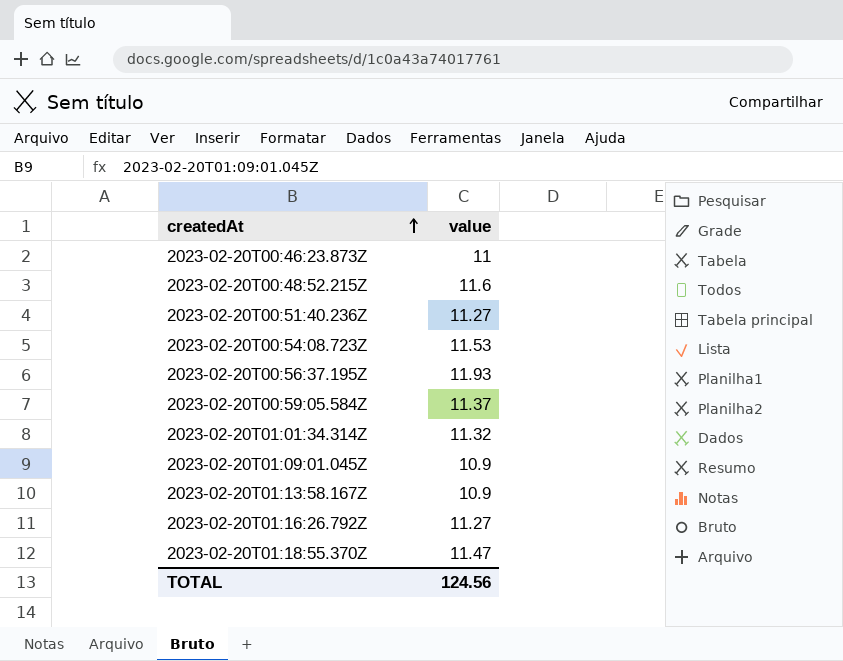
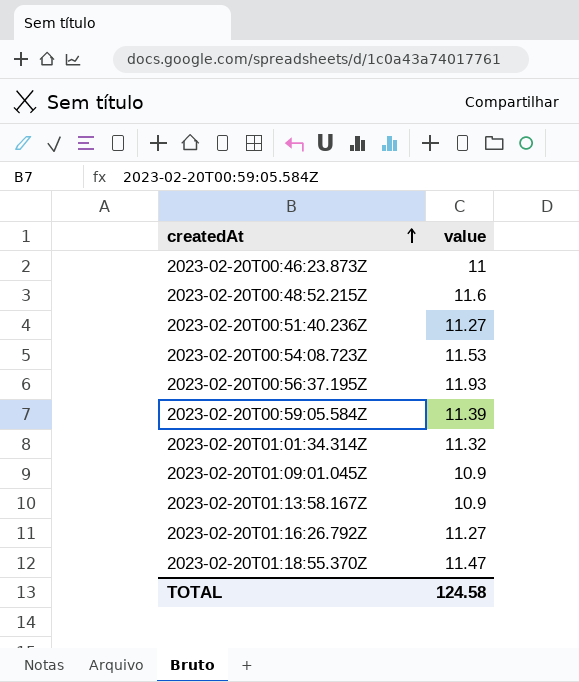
2023-02-20T00:59:05.584Z | value: 11.37 -> 11.39
TOTAL | value: 124.56 -> 124.58

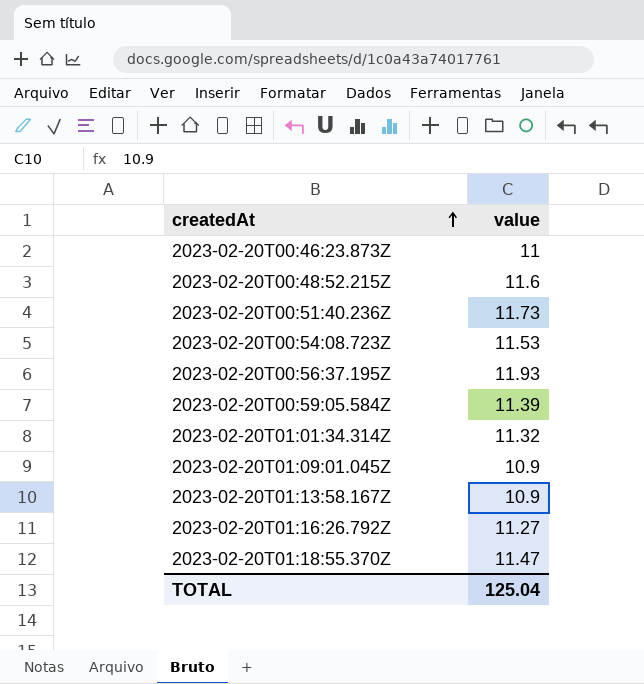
2023-02-20T00:51:40.236Z | value: 11.27 -> 11.73
TOTAL | value: 124.58 -> 125.04

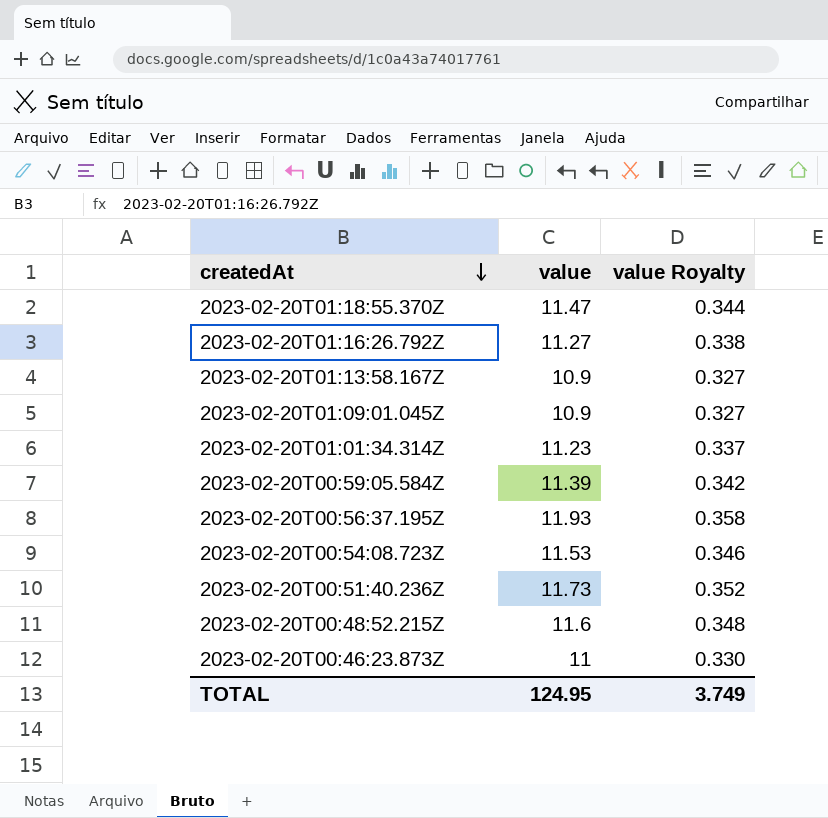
row order: createdAt ascending -> createdAt descending
column value Royalty | formula: none -> [value] * 0.03
2023-02-20T01:01:34.314Z | value: 11.32 -> 11.23
TOTAL | value: 125.04 -> 124.95

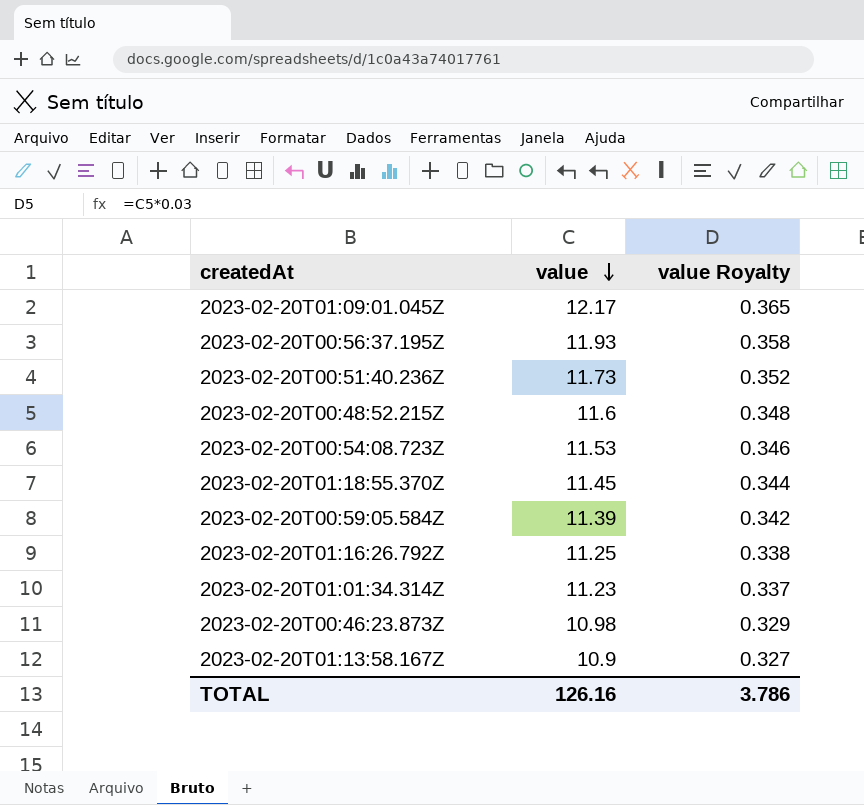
row order: createdAt descending -> value descending
2023-02-20T01:09:01.045Z | value: 10.9 -> 12.17
2023-02-20T01:09:01.045Z | value Royalty: 0.327 -> 0.365
2023-02-20T01:18:55.370Z | value: 11.47 -> 11.45
2023-02-20T01:16:26.792Z | value: 11.27 -> 11.25
2023-02-20T00:46:23.873Z | value: 11 -> 10.98
2023-02-20T00:46:23.873Z | value Royalty: 0.330 -> 0.329
TOTAL | value: 124.95 -> 126.16
TOTAL | value Royalty: 3.749 -> 3.786

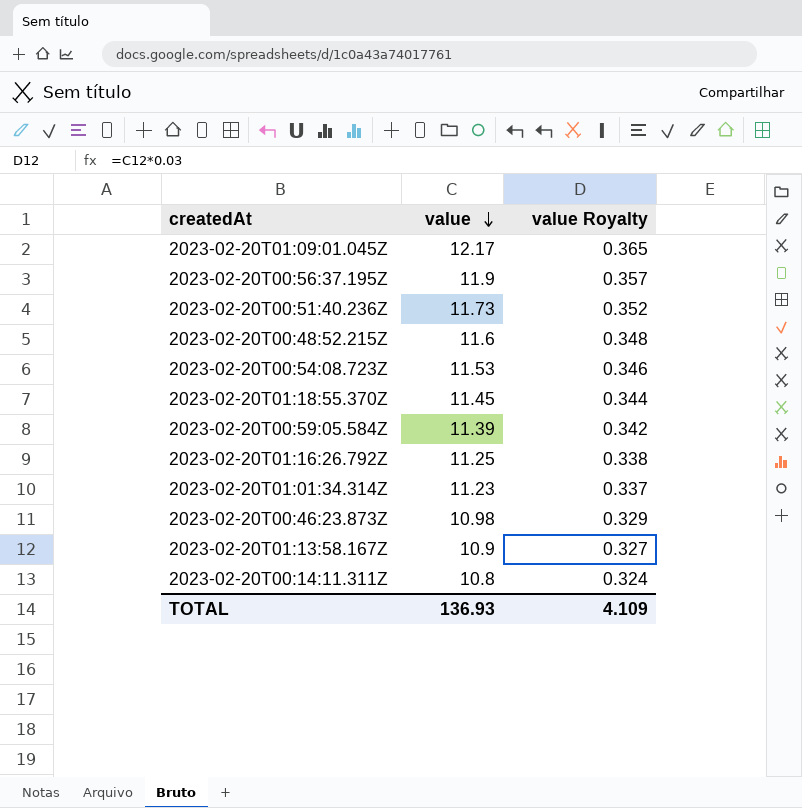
2023-02-20T00:56:37.195Z | value: 11.93 -> 11.9
2023-02-20T00:56:37.195Z | value Royalty: 0.358 -> 0.357
row 2023-02-20T00:14:11.311Z: none -> 10.8 | 0.324
TOTAL | value: 126.16 -> 136.93
TOTAL | value Royalty: 3.786 -> 4.109

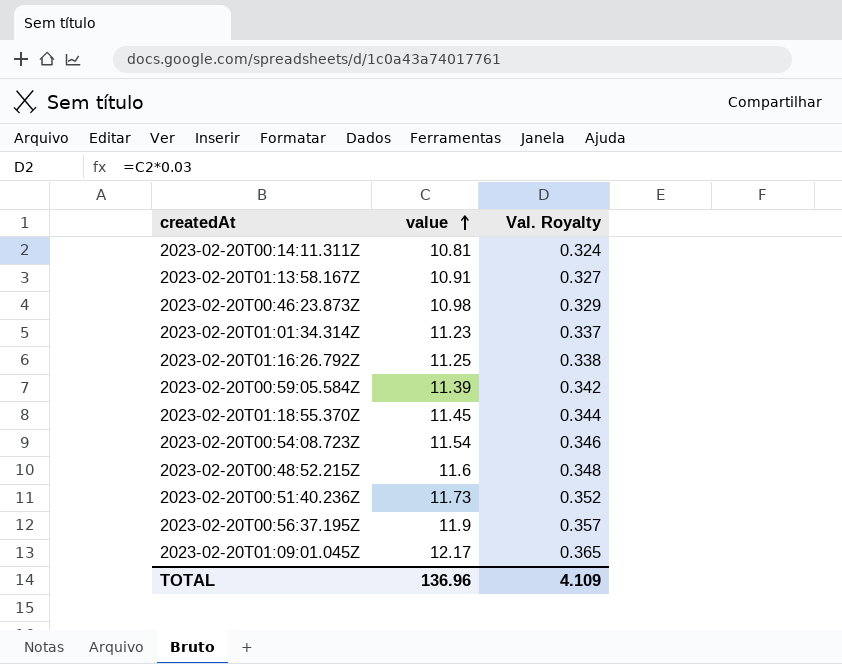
row order: value descending -> value ascending
column name: value Royalty -> Val. Royalty
2023-02-20T00:14:11.311Z | value: 10.8 -> 10.81
2023-02-20T01:13:58.167Z | value: 10.9 -> 10.91
2023-02-20T00:54:08.723Z | value: 11.53 -> 11.54
TOTAL | value: 136.93 -> 136.96

